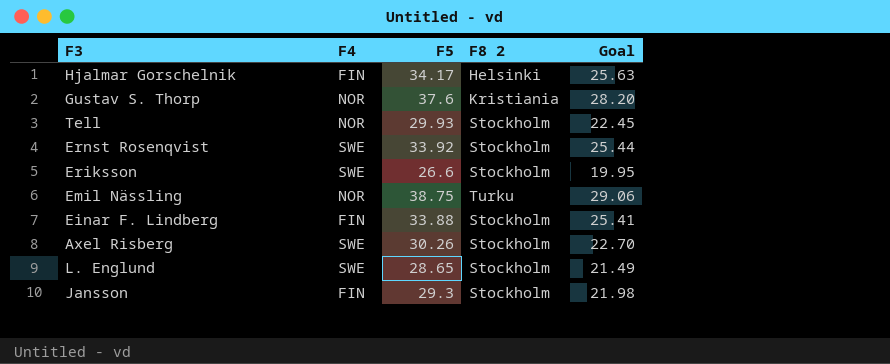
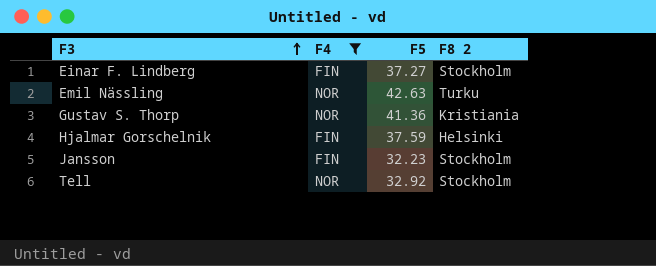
filter: none -> F4 != SWE
row order: none -> F3 ascending
column Goal | formula: [F5] * 0.75 -> none
Einar F. Lindberg | F5: 33.88 -> 37.27
Emil Nässling | F5: 38.75 -> 42.63
Gustav S. Thorp | F5: 37.6 -> 41.36
Hjalmar Gorschelnik | F5: 34.17 -> 37.59
Jansson | F5: 29.3 -> 32.23
Tell | F5: 29.93 -> 32.92

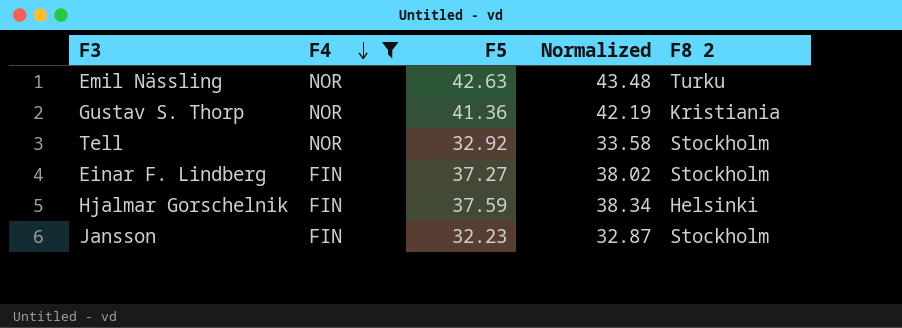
row order: F3 ascending -> F4 descending
column Normalized | formula: none -> [F5] * 1.02

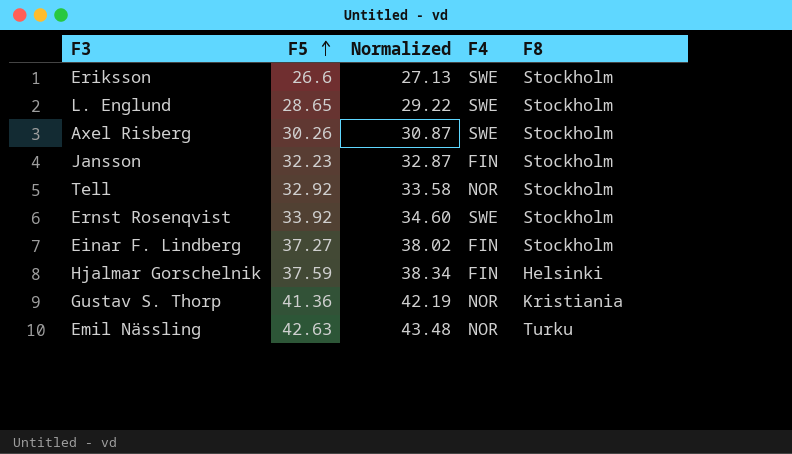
filter: F4 != SWE -> none
row order: F4 descending -> F5 ascending
column F4 | position: 2 -> 4
column name: F8 2 -> F8

